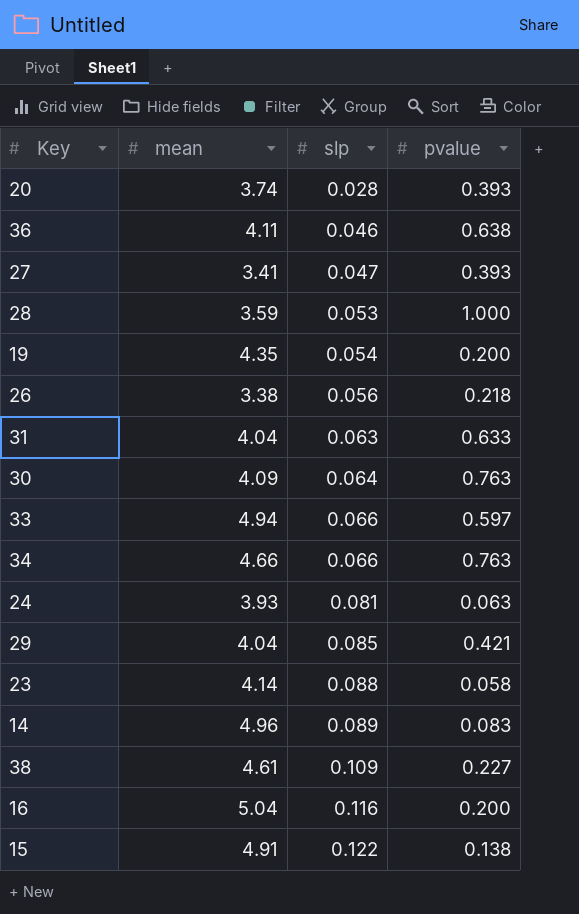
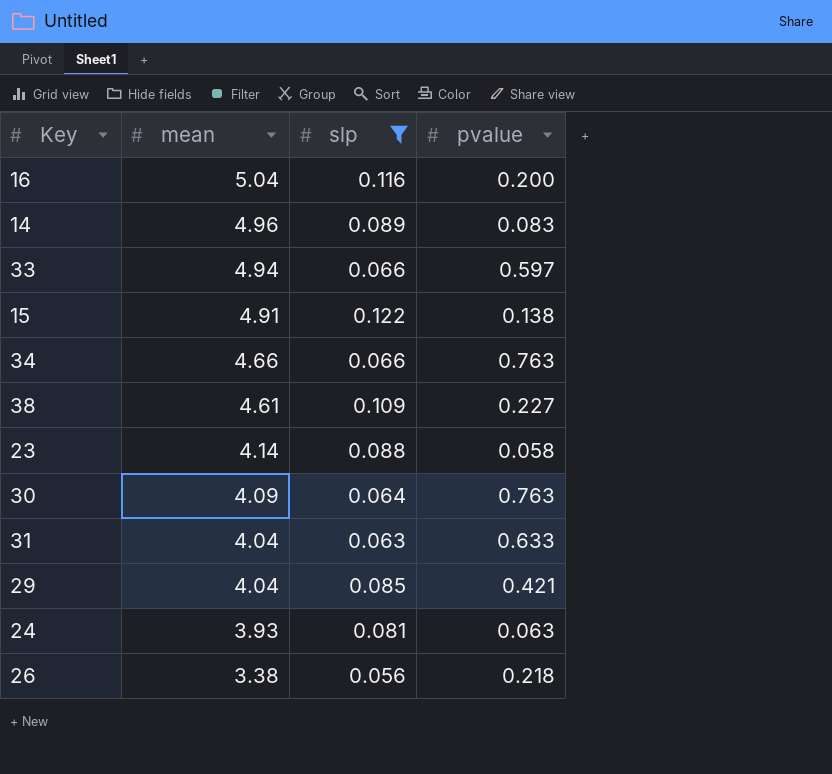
filter: none -> slp >= 0.056
row order: slp ascending -> mean descending

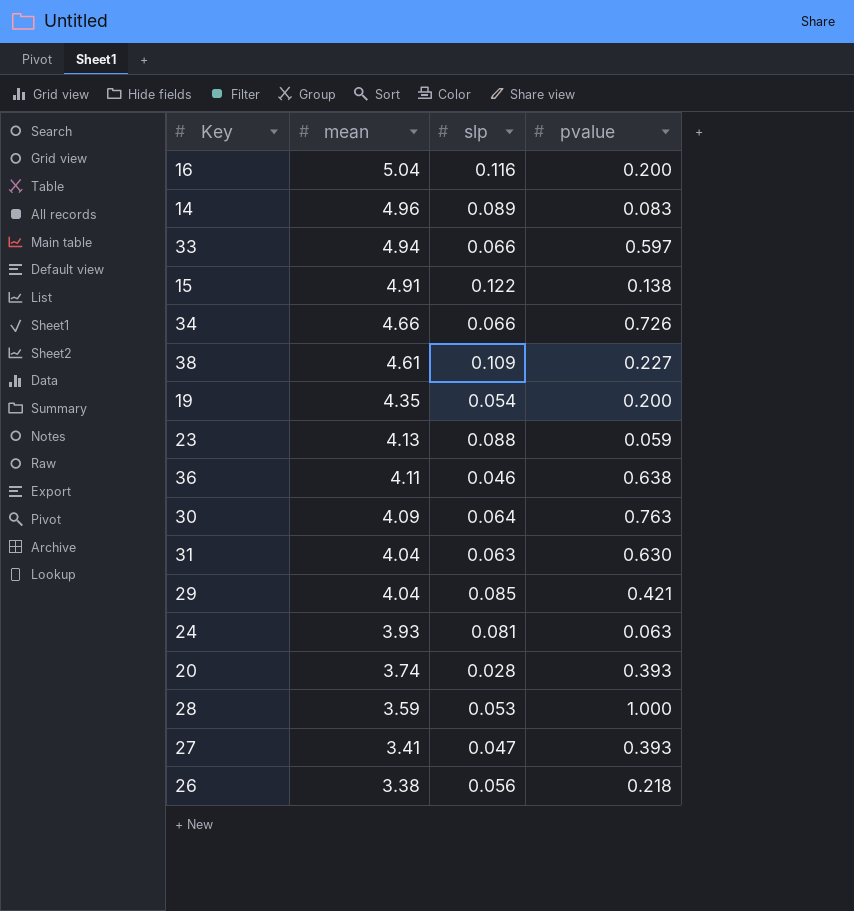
filter: slp >= 0.056 -> none
34 | pvalue: 0.763 -> 0.726
23 | mean: 4.14 -> 4.13
23 | pvalue: 0.058 -> 0.059
31 | pvalue: 0.633 -> 0.630

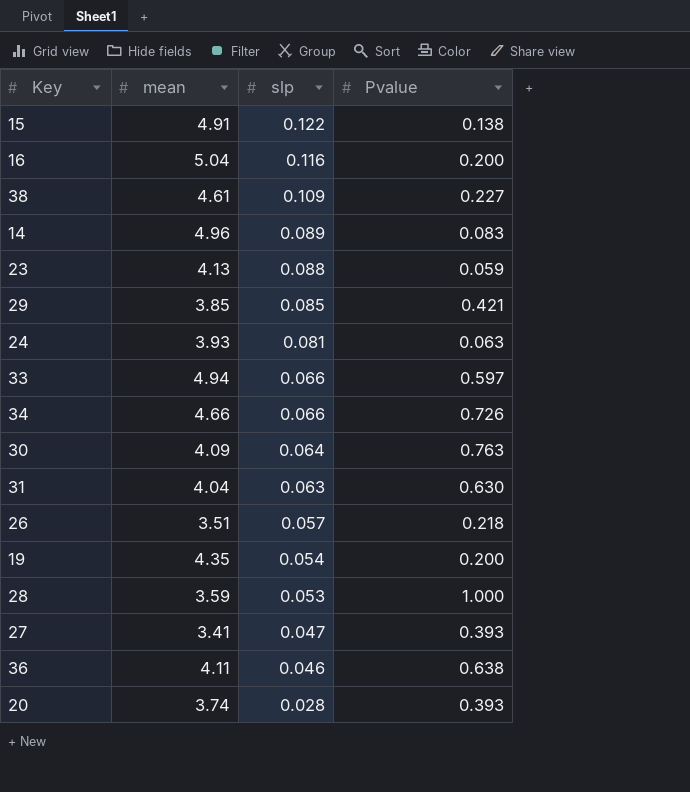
row order: mean descending -> slp descending
column name: pvalue -> Pvalue
29 | mean: 4.04 -> 3.85
26 | mean: 3.38 -> 3.51
26 | slp: 0.056 -> 0.057

